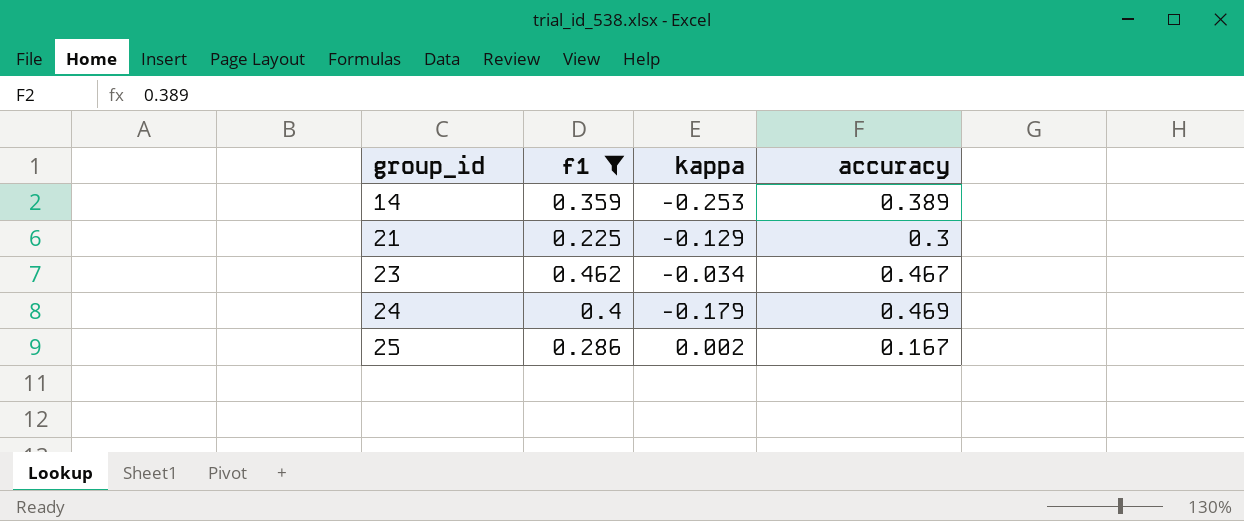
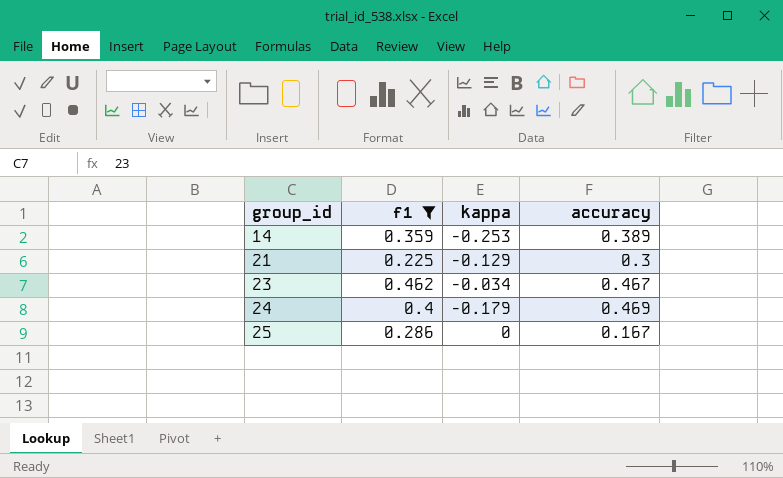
25 | kappa: 0.002 -> 0

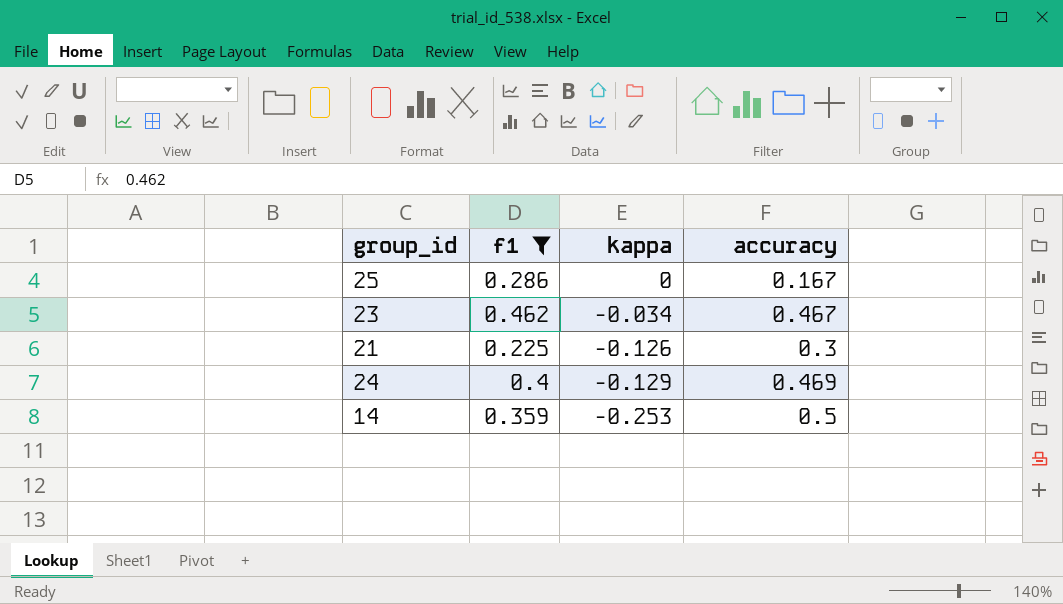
row order: group_id ascending -> kappa descending
21 | kappa: -0.129 -> -0.126
24 | kappa: -0.179 -> -0.129
14 | accuracy: 0.389 -> 0.5

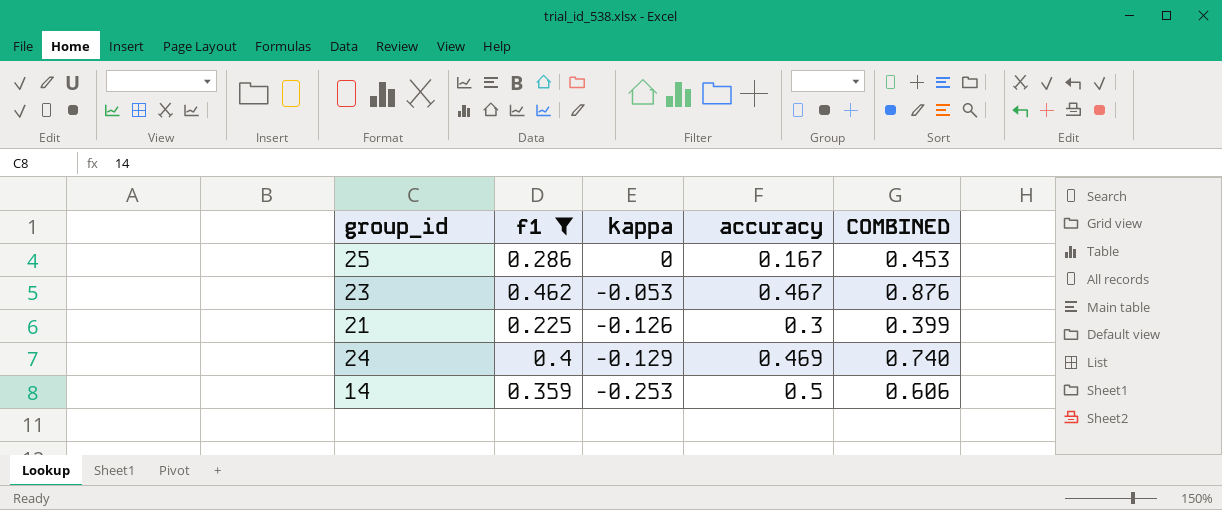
column COMBINED | formula: none -> [f1] + [kappa] + [accuracy]
23 | kappa: -0.034 -> -0.053

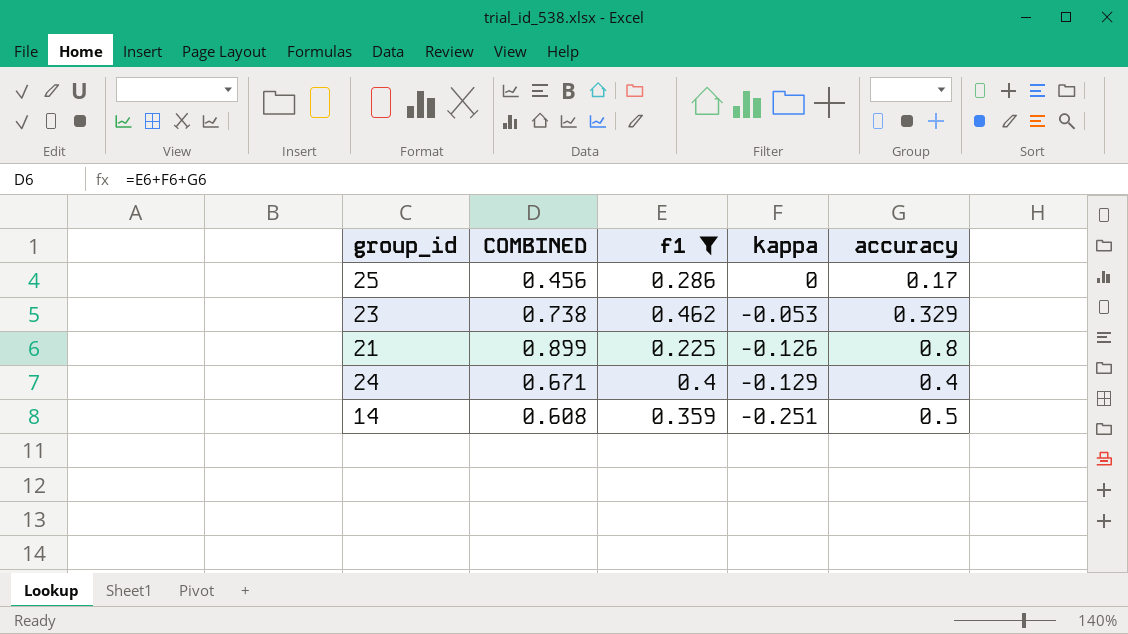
column COMBINED | position: 5 -> 2
25 | COMBINED: 0.453 -> 0.456
25 | accuracy: 0.167 -> 0.17
23 | COMBINED: 0.876 -> 0.738
23 | accuracy: 0.467 -> 0.329
21 | COMBINED: 0.399 -> 0.899
21 | accuracy: 0.3 -> 0.8
24 | COMBINED: 0.740 -> 0.671
24 | accuracy: 0.469 -> 0.4
14 | COMBINED: 0.606 -> 0.608
14 | kappa: -0.253 -> -0.251

